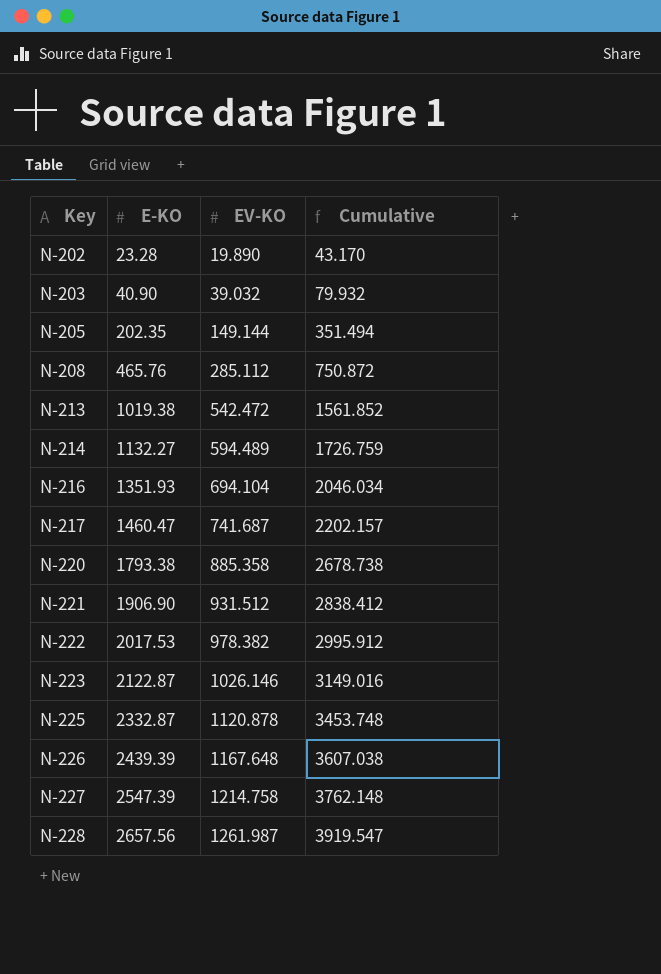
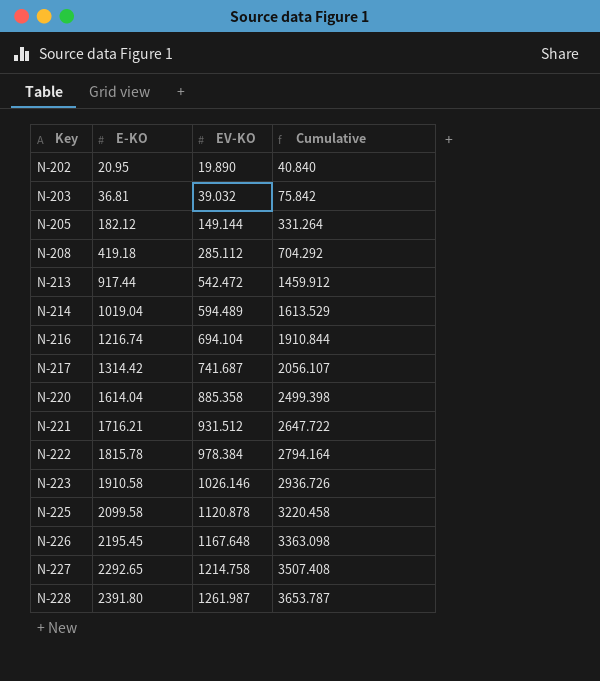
N-202 | E-KO: 23.28 -> 20.95
N-202 | Cumulative: 43.170 -> 40.840
N-203 | E-KO: 40.90 -> 36.81
N-203 | Cumulative: 79.932 -> 75.842
N-205 | E-KO: 202.35 -> 182.12
N-205 | Cumulative: 351.494 -> 331.264
N-208 | E-KO: 465.76 -> 419.18
N-208 | Cumulative: 750.872 -> 704.292
N-213 | E-KO: 1019.38 -> 917.44
N-213 | Cumulative: 1561.852 -> 1459.912
N-214 | E-KO: 1132.27 -> 1019.04
N-214 | Cumulative: 1726.759 -> 1613.529
N-216 | E-KO: 1351.93 -> 1216.74
N-216 | Cumulative: 2046.034 -> 1910.844
N-217 | E-KO: 1460.47 -> 1314.42
N-217 | Cumulative: 2202.157 -> 2056.107
N-220 | E-KO: 1793.38 -> 1614.04
N-220 | Cumulative: 2678.738 -> 2499.398
N-221 | E-KO: 1906.90 -> 1716.21
N-221 | Cumulative: 2838.412 -> 2647.722
N-222 | E-KO: 2017.53 -> 1815.78
N-222 | EV-KO: 978.382 -> 978.384
N-222 | Cumulative: 2995.912 -> 2794.164
N-223 | E-KO: 2122.87 -> 1910.58
N-223 | Cumulative: 3149.016 -> 2936.726
N-225 | E-KO: 2332.87 -> 2099.58
N-225 | Cumulative: 3453.748 -> 3220.458
N-226 | E-KO: 2439.39 -> 2195.45
N-226 | Cumulative: 3607.038 -> 3363.098
N-227 | E-KO: 2547.39 -> 2292.65
N-227 | Cumulative: 3762.148 -> 3507.408
N-228 | E-KO: 2657.56 -> 2391.80
N-228 | Cumulative: 3919.547 -> 3653.787

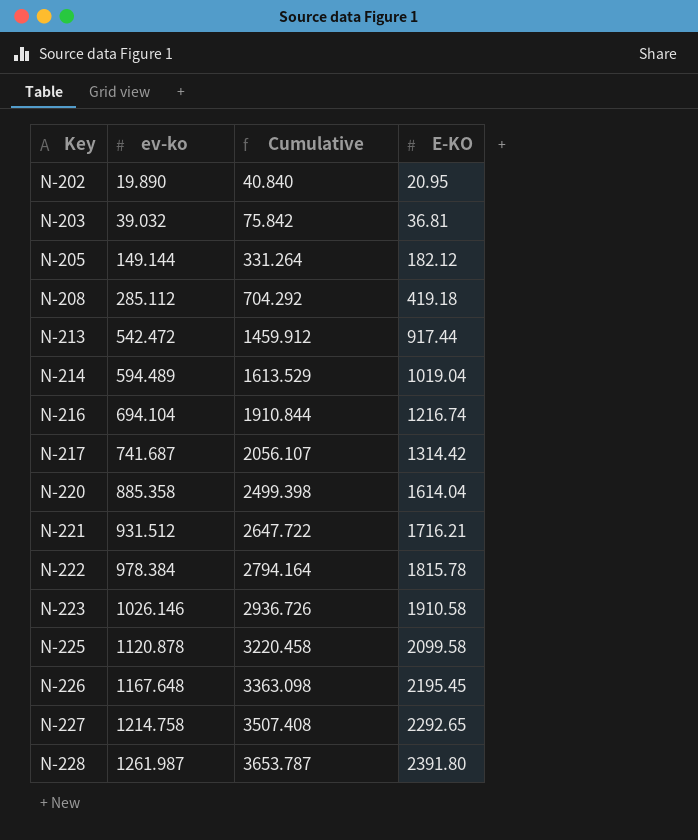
column name: EV-KO -> ev-ko
column E-KO | position: 2 -> 4

